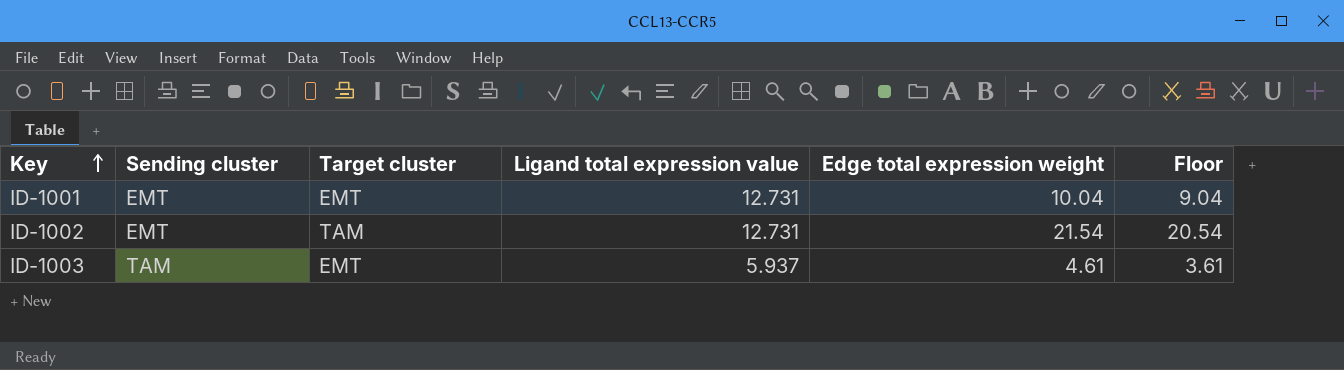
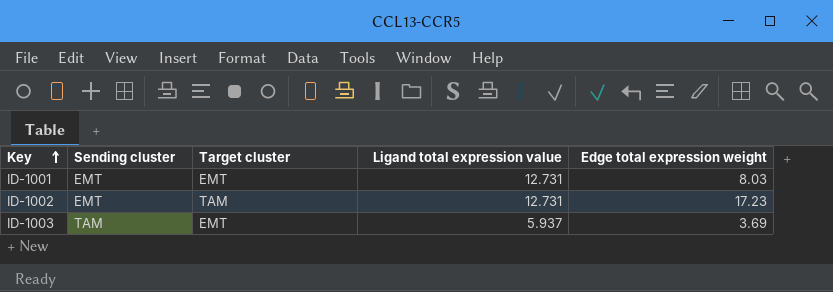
column Floor | formula: [Edge total expression weight] - 1 -> none
ID-1001 | Edge total expression weight: 10.04 -> 8.03
ID-1002 | Edge total expression weight: 21.54 -> 17.23
ID-1003 | Edge total expression weight: 4.61 -> 3.69

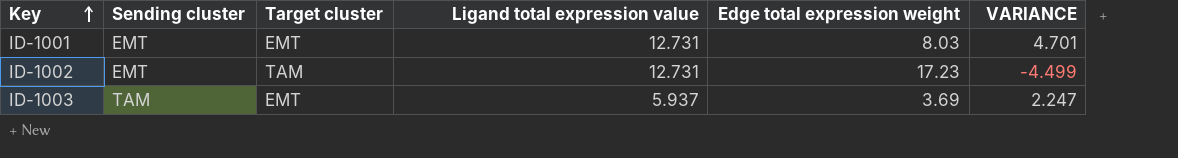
column VARIANCE | formula: none -> [Ligand total expression value] - [Edge total expression weight]

